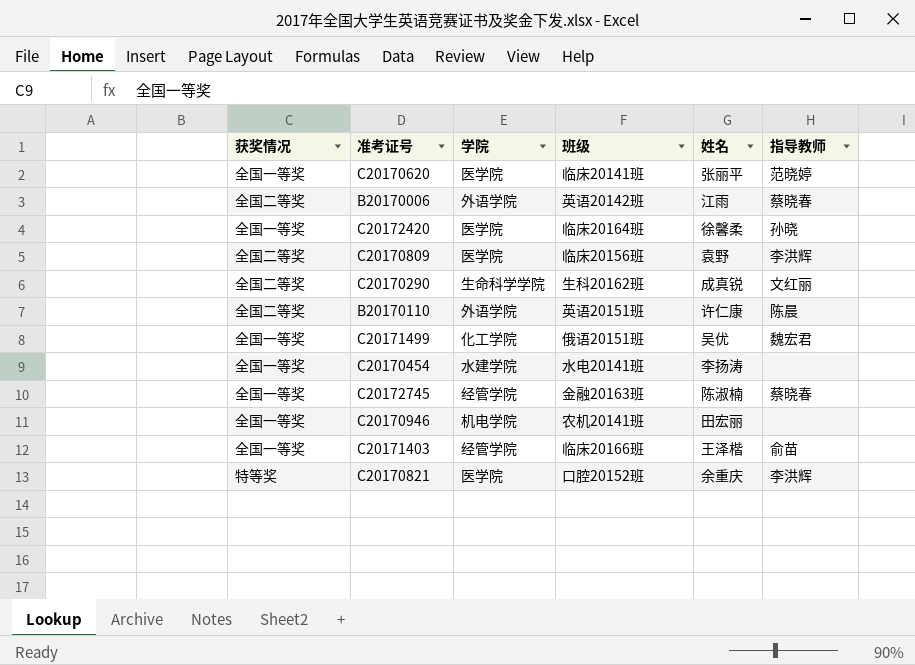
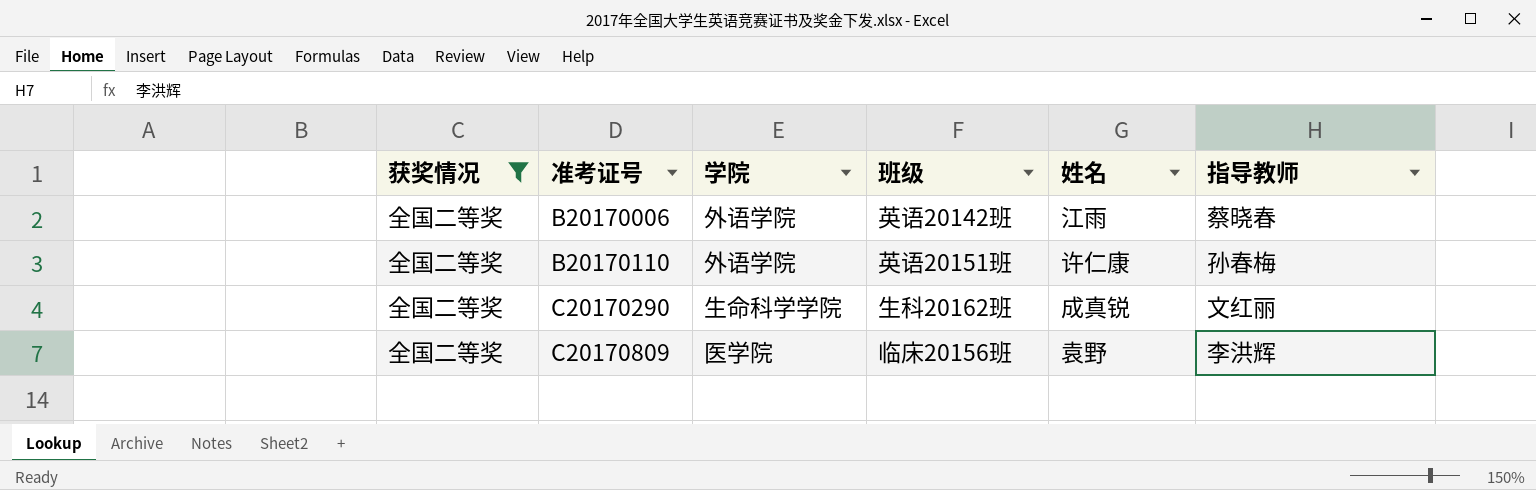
filter: none -> 获奖情况 = 全国二等奖
row order: none -> 准考证号 ascending
B20170110 | 指导教师: 陈晨 -> 孙春梅

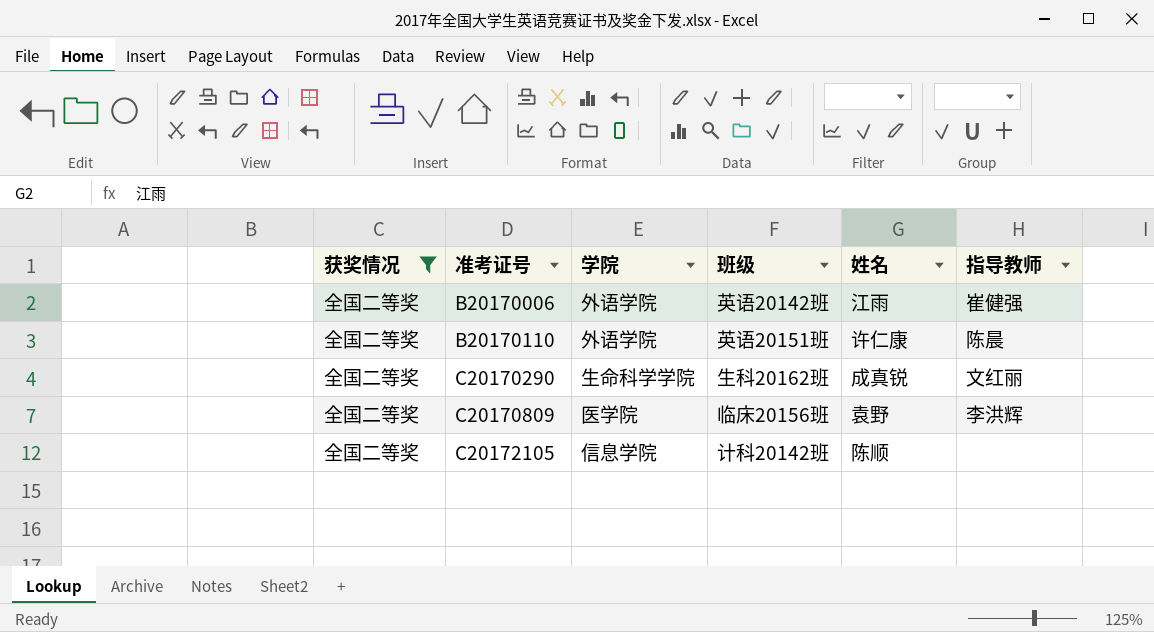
B20170006 | 指导教师: 蔡晓春 -> 崔健强
B20170110 | 指导教师: 孙春梅 -> 陈晨
row C20172105: none -> 全国二等奖 | 信息学院 | 计科20142班 | 陈顺 | none

